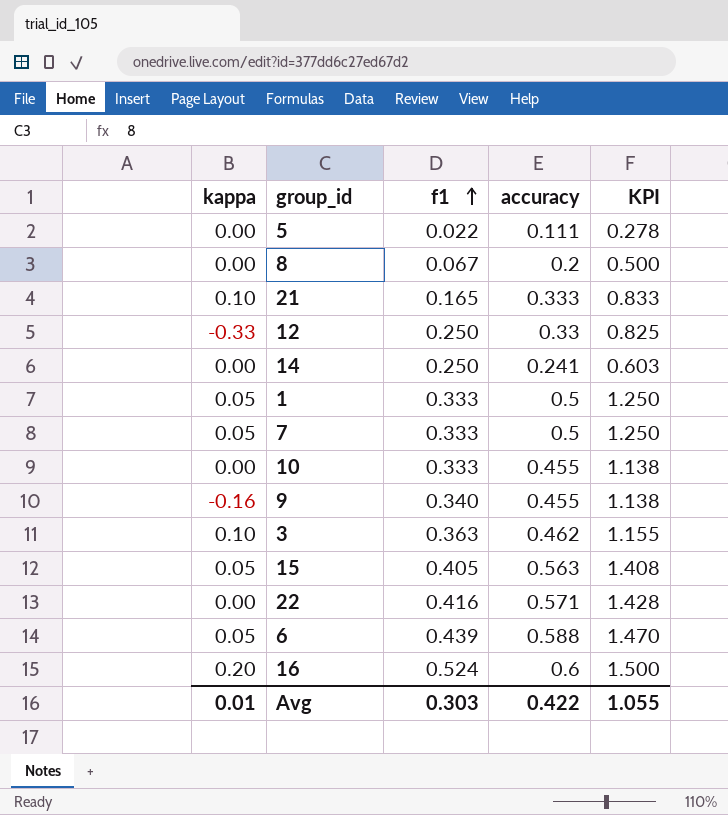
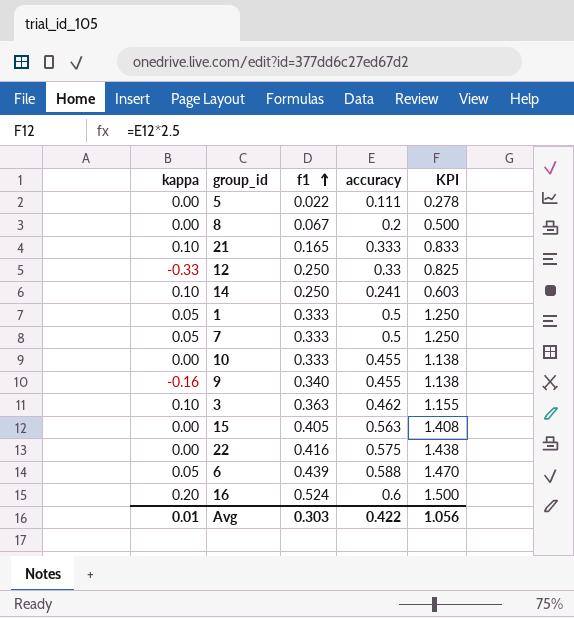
14 | kappa: 0.00 -> 0.10
15 | kappa: 0.05 -> 0.00
22 | accuracy: 0.571 -> 0.575
22 | KPI: 1.428 -> 1.438
Avg | KPI: 1.055 -> 1.056

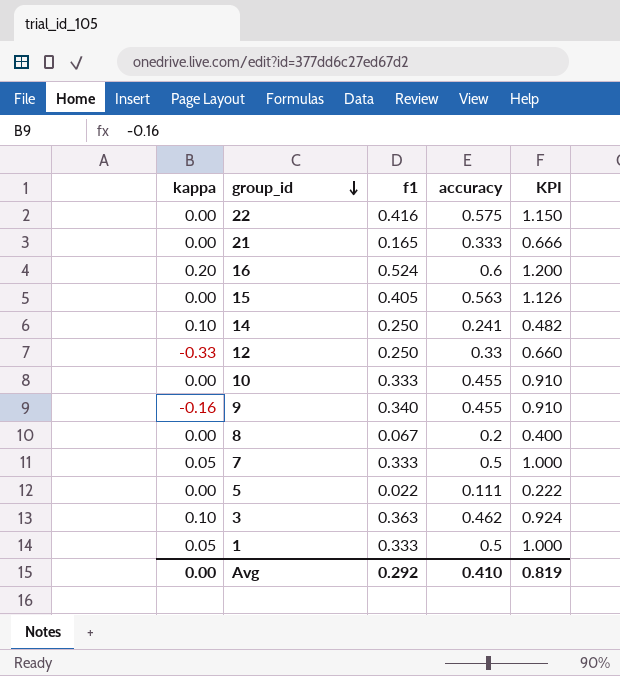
row order: f1 ascending -> group_id descending
column KPI | formula: [accuracy] * 2.5 -> [accuracy] * 2
row 6: 0.05 | 0.439 | 0.588 | 1.470 -> none
21 | kappa: 0.10 -> 0.00
Avg | kappa: 0.01 -> 0.00
Avg | f1: 0.303 -> 0.292
Avg | accuracy: 0.422 -> 0.410
Avg | KPI: 1.056 -> 0.819

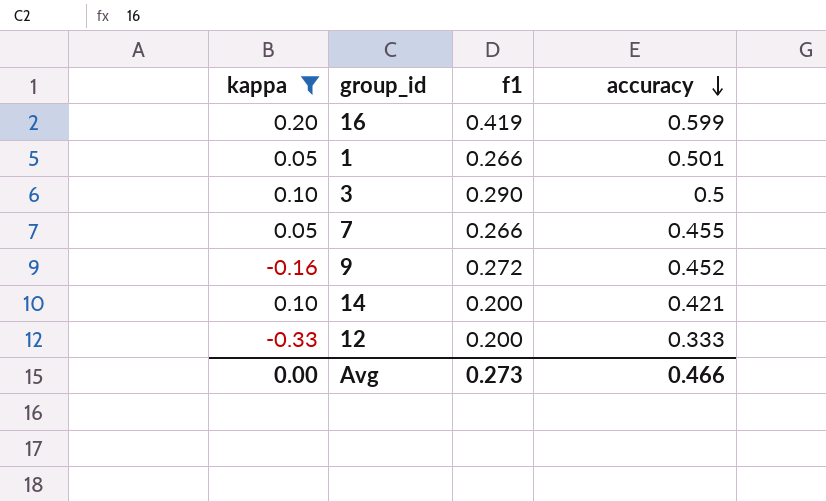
filter: none -> kappa != 0.00
row order: group_id descending -> accuracy descending
column KPI | formula: [accuracy] * 2 -> none
16 | f1: 0.524 -> 0.419
16 | accuracy: 0.6 -> 0.599
1 | f1: 0.333 -> 0.266
1 | accuracy: 0.5 -> 0.501
3 | f1: 0.363 -> 0.290
3 | accuracy: 0.462 -> 0.5
7 | f1: 0.333 -> 0.266
7 | accuracy: 0.5 -> 0.455
9 | f1: 0.340 -> 0.272
9 | accuracy: 0.455 -> 0.452
14 | f1: 0.250 -> 0.200
14 | accuracy: 0.241 -> 0.421
12 | f1: 0.250 -> 0.200
12 | accuracy: 0.33 -> 0.333
Avg | f1: 0.292 -> 0.273
Avg | accuracy: 0.410 -> 0.466

